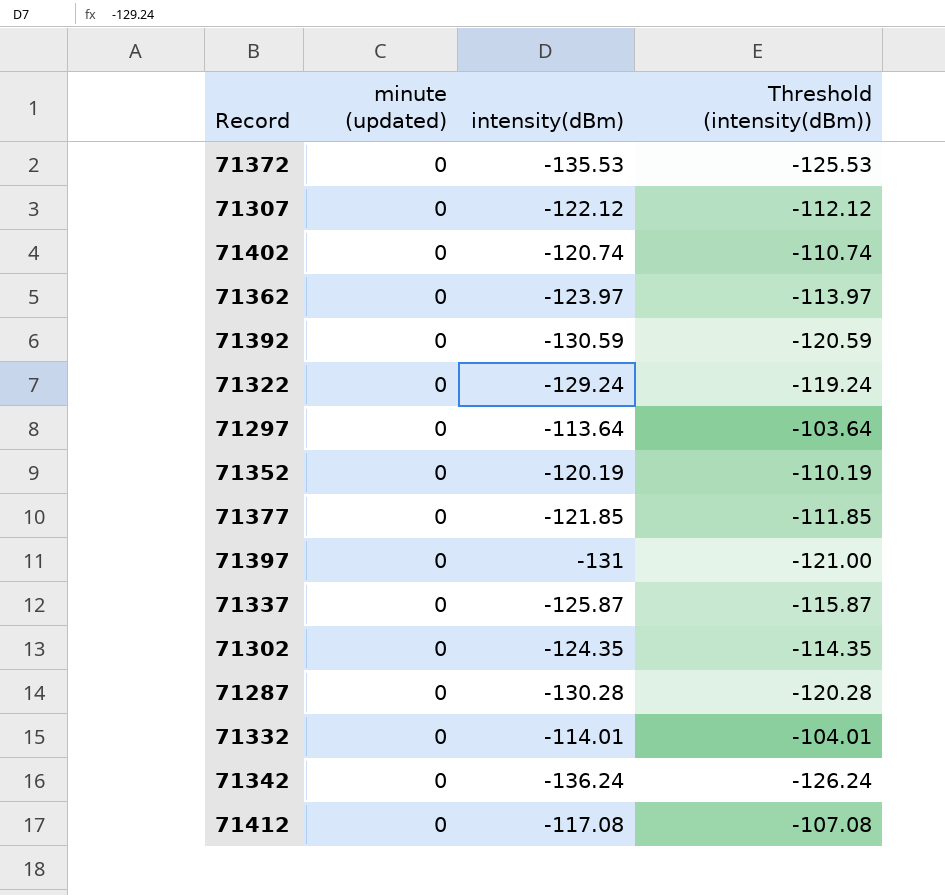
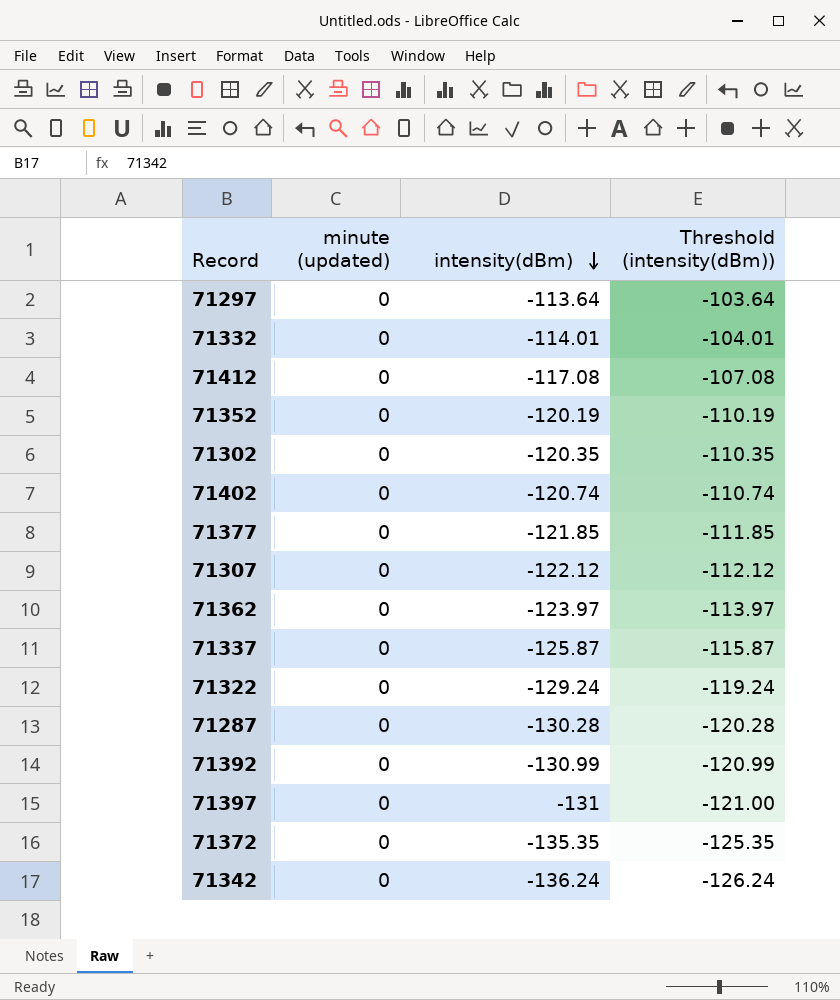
row order: none -> intensity(dBm) descending
71302 | intensity(dBm): -124.35 -> -120.35
71302 | Threshold (intensity(dBm)): -114.35 -> -110.35
71392 | intensity(dBm): -130.59 -> -130.99
71392 | Threshold (intensity(dBm)): -120.59 -> -120.99
71372 | intensity(dBm): -135.53 -> -135.35
71372 | Threshold (intensity(dBm)): -125.53 -> -125.35

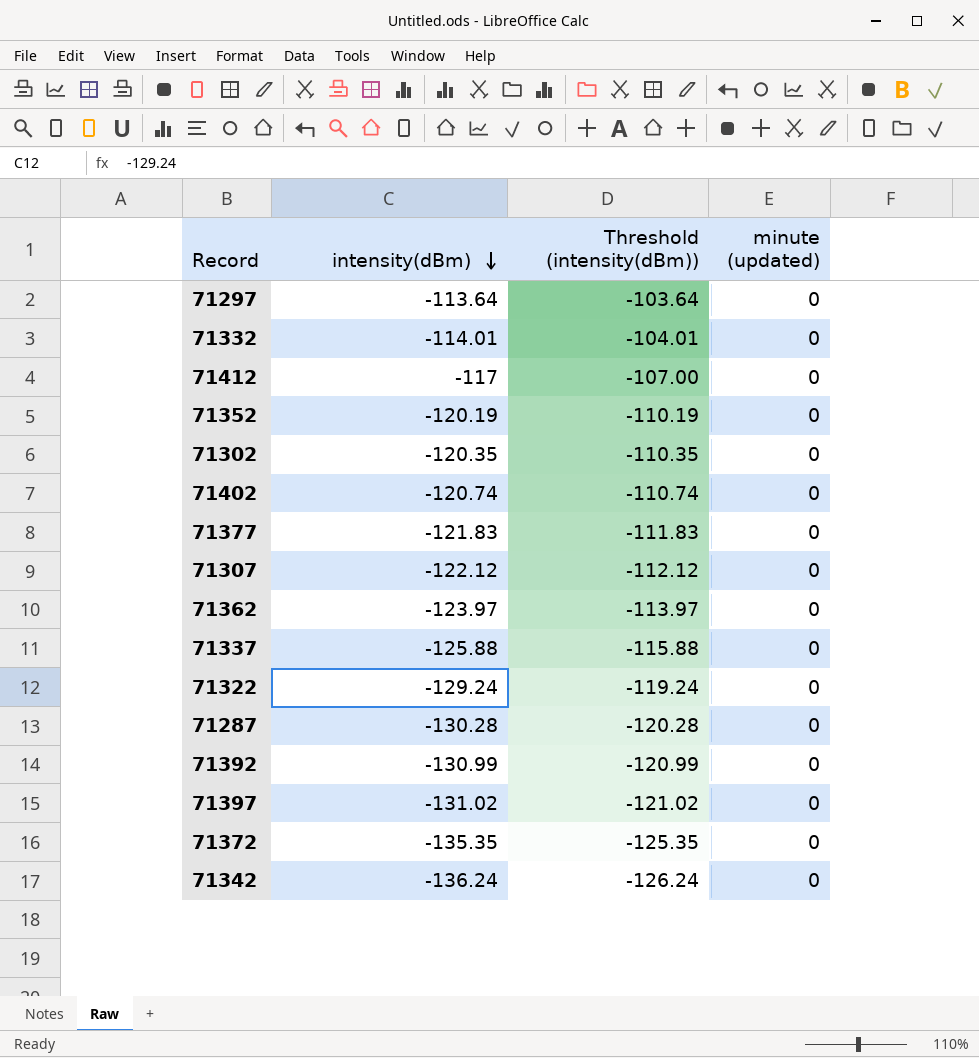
column minute (updated) | position: 2 -> 4
71412 | intensity(dBm): -117.08 -> -117
71412 | Threshold (intensity(dBm)): -107.08 -> -107.00
71377 | intensity(dBm): -121.85 -> -121.83
71377 | Threshold (intensity(dBm)): -111.85 -> -111.83
71337 | intensity(dBm): -125.87 -> -125.88
71337 | Threshold (intensity(dBm)): -115.87 -> -115.88
71397 | intensity(dBm): -131 -> -131.02
71397 | Threshold (intensity(dBm)): -121.00 -> -121.02

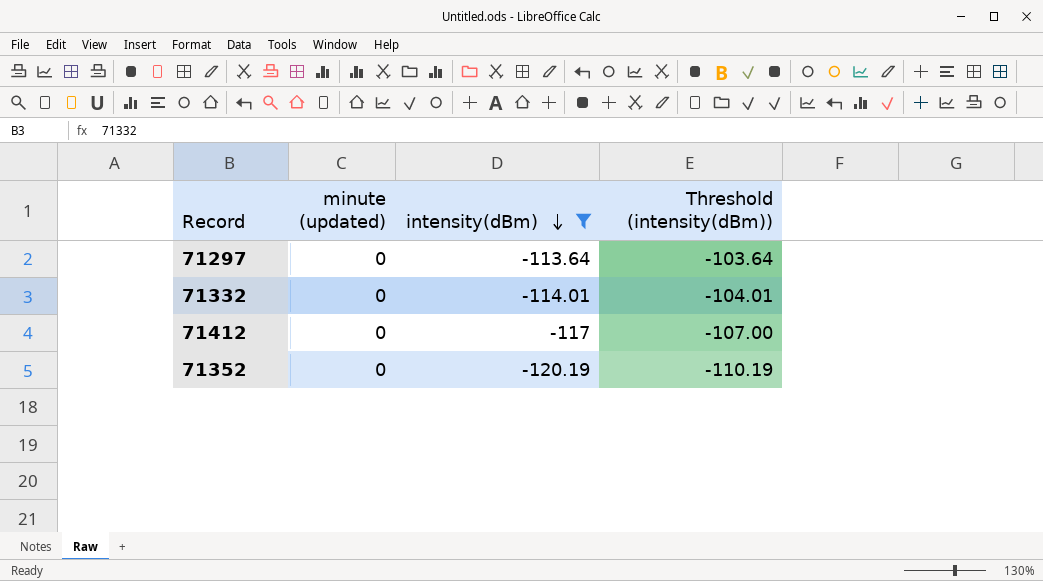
filter: none -> intensity(dBm) >= -120.19
column minute (updated) | position: 4 -> 2

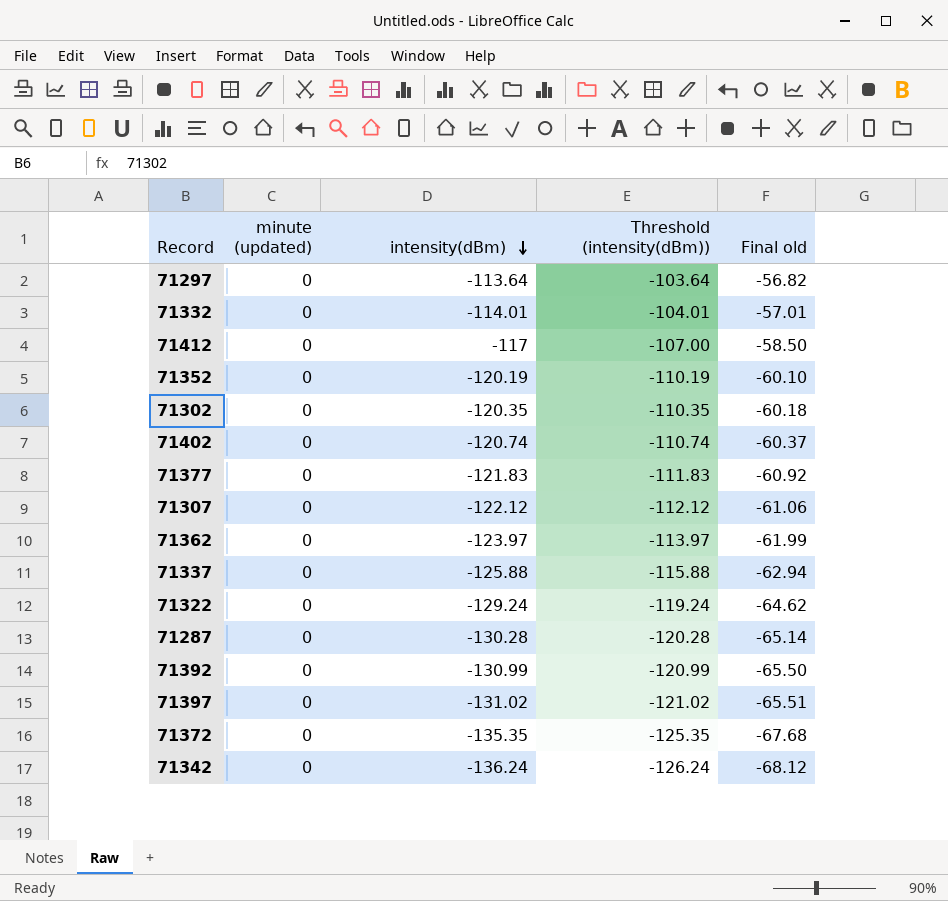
filter: intensity(dBm) >= -120.19 -> none
column Final old | formula: none -> [intensity(dBm)] * 0.5

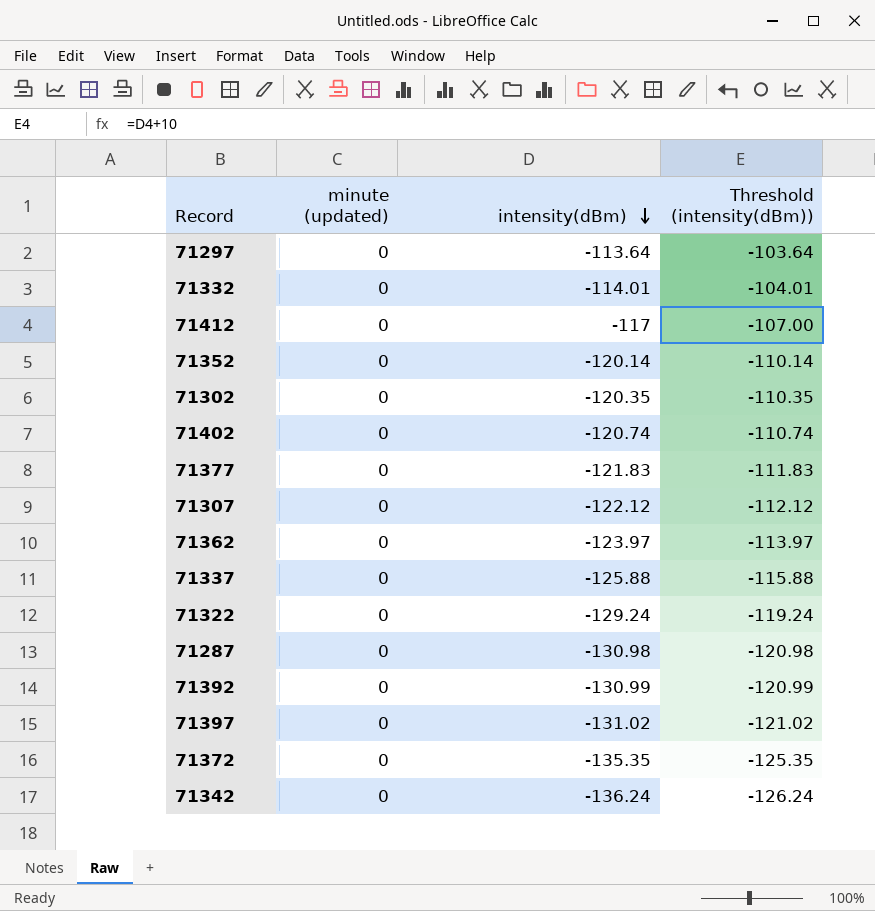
column Final old | formula: [intensity(dBm)] * 0.5 -> none
71352 | intensity(dBm): -120.19 -> -120.14
71352 | Threshold (intensity(dBm)): -110.19 -> -110.14
71287 | intensity(dBm): -130.28 -> -130.98
71287 | Threshold (intensity(dBm)): -120.28 -> -120.98

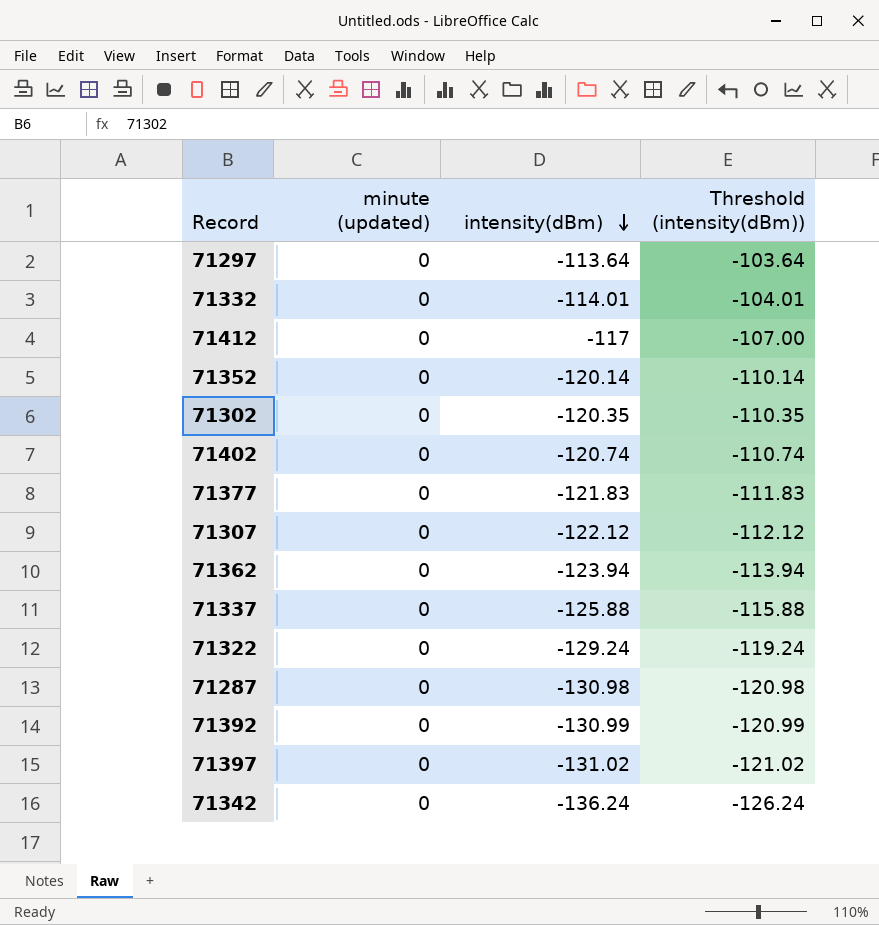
row 71372: 0 | -135.35 | -125.35 -> none
71362 | intensity(dBm): -123.97 -> -123.94
71362 | Threshold (intensity(dBm)): -113.97 -> -113.94

